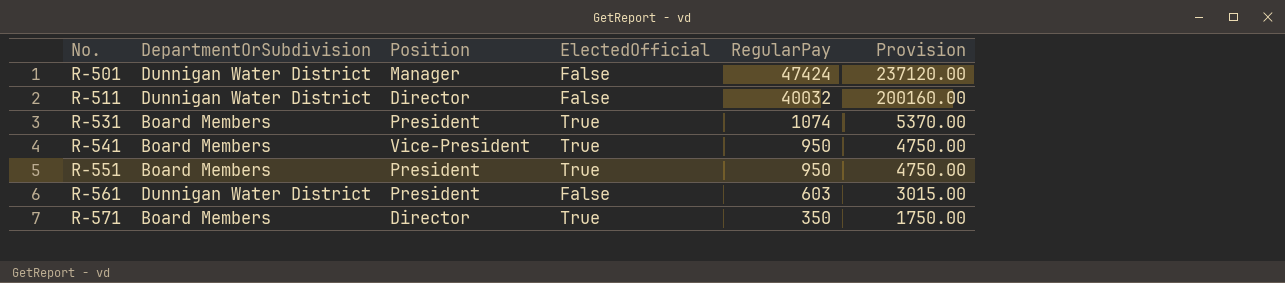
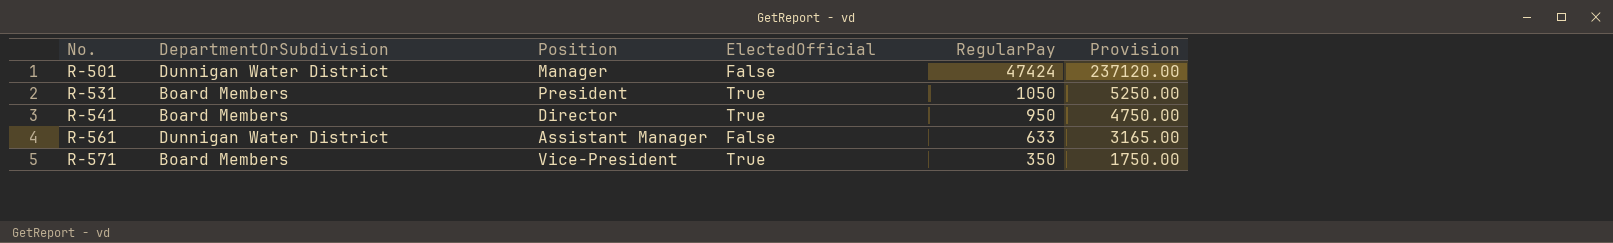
row R-511: Dunnigan Water District | Director | False | 40032 | 200160.00 -> none
row R-551: Board Members | President | True | 950 | 4750.00 -> none
R-531 | RegularPay: 1074 -> 1050
R-531 | Provision: 5370.00 -> 5250.00
R-541 | Position: Vice-President -> Director
R-561 | Position: President -> Assistant Manager
R-561 | RegularPay: 603 -> 633
R-561 | Provision: 3015.00 -> 3165.00
R-571 | Position: Director -> Vice-President

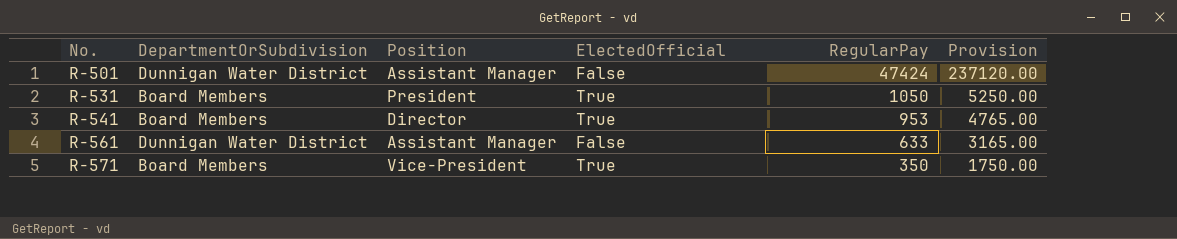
R-501 | Position: Manager -> Assistant Manager
R-541 | RegularPay: 950 -> 953
R-541 | Provision: 4750.00 -> 4765.00

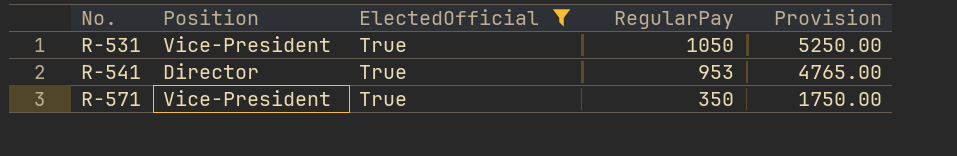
filter: none -> ElectedOfficial = True
column DepartmentOrSubdivision | position: 2 -> none
R-531 | Position: President -> Vice-President

